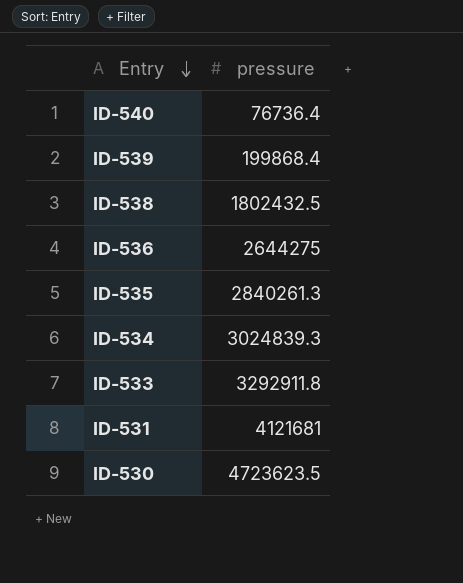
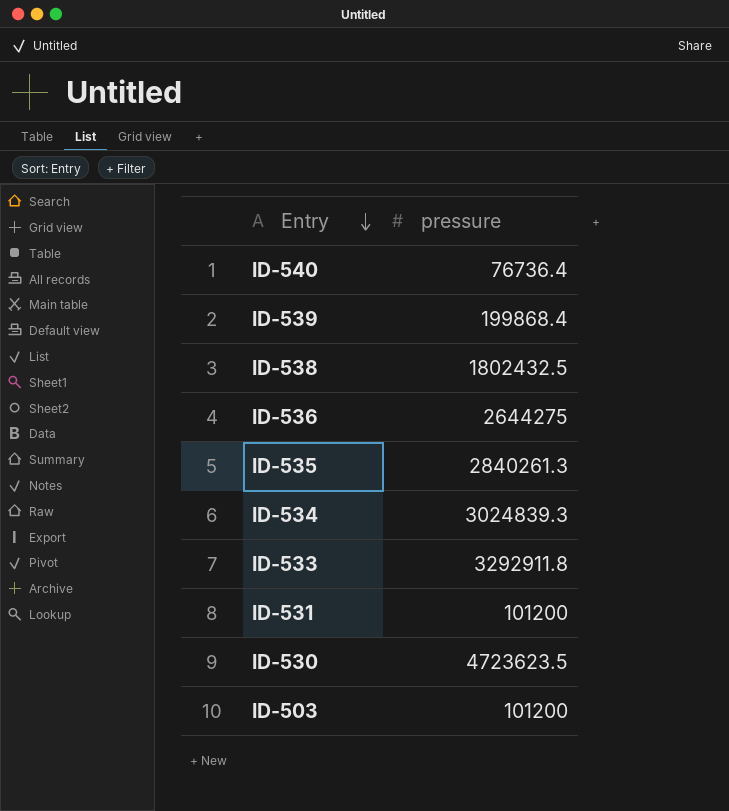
ID-531 | pressure: 4121681 -> 101200
row ID-503: none -> 101200

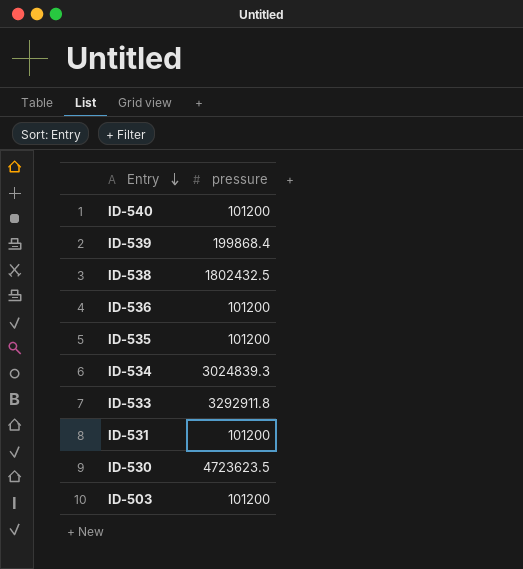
ID-540 | pressure: 76736.4 -> 101200
ID-536 | pressure: 2644275 -> 101200
ID-535 | pressure: 2840261.3 -> 101200

